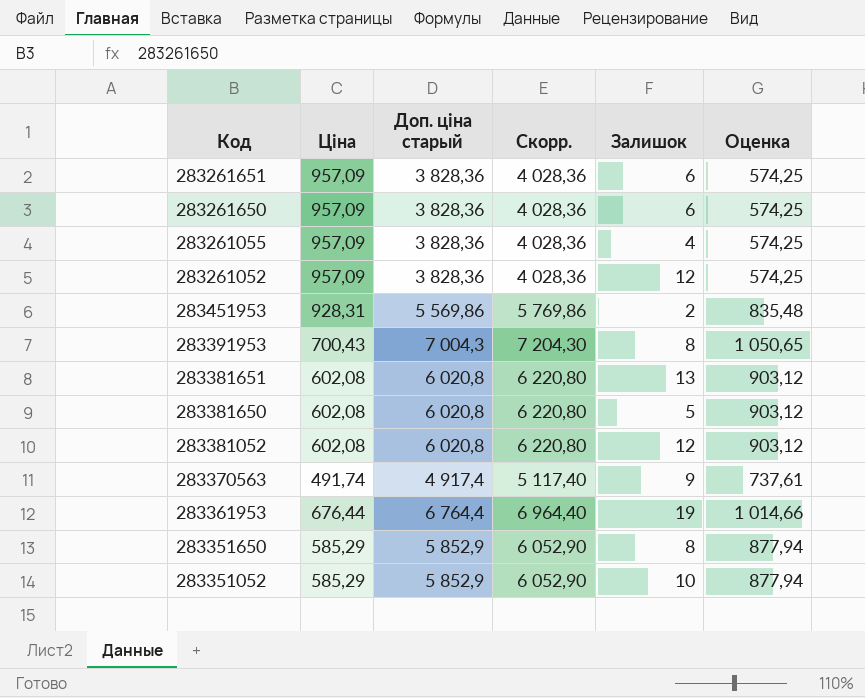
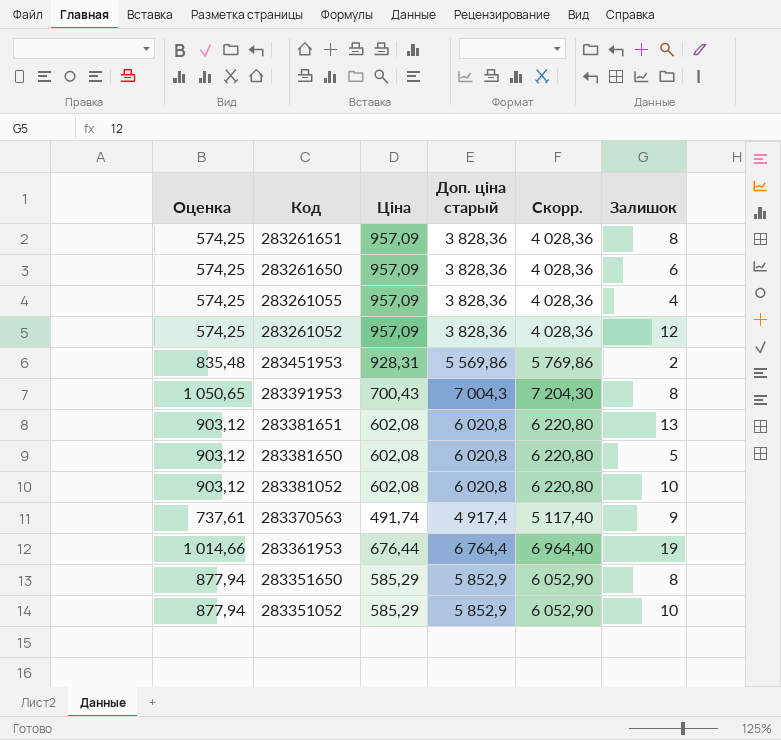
column Оценка | position: 6 -> 1
283261651 | Залишок: 6 -> 8
283381052 | Залишок: 12 -> 10

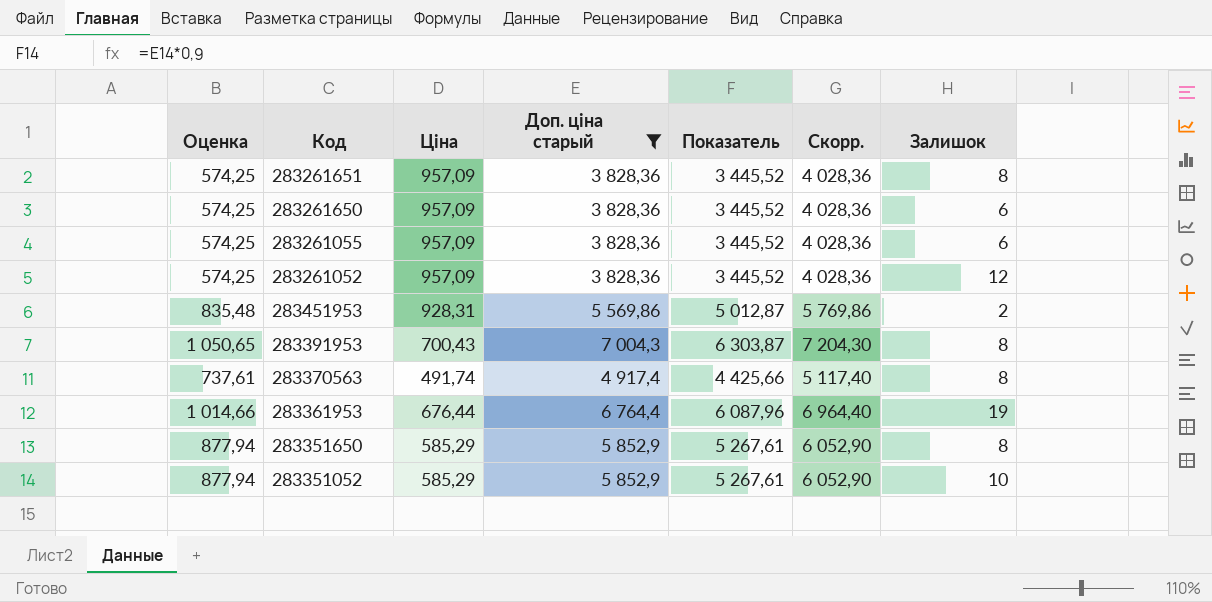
filter: none -> Доп. ціна старый != 6 020,8
column Показатель | formula: none -> [Доп. ціна старый] * 0,9
283261055 | Залишок: 4 -> 6
283370563 | Залишок: 9 -> 8

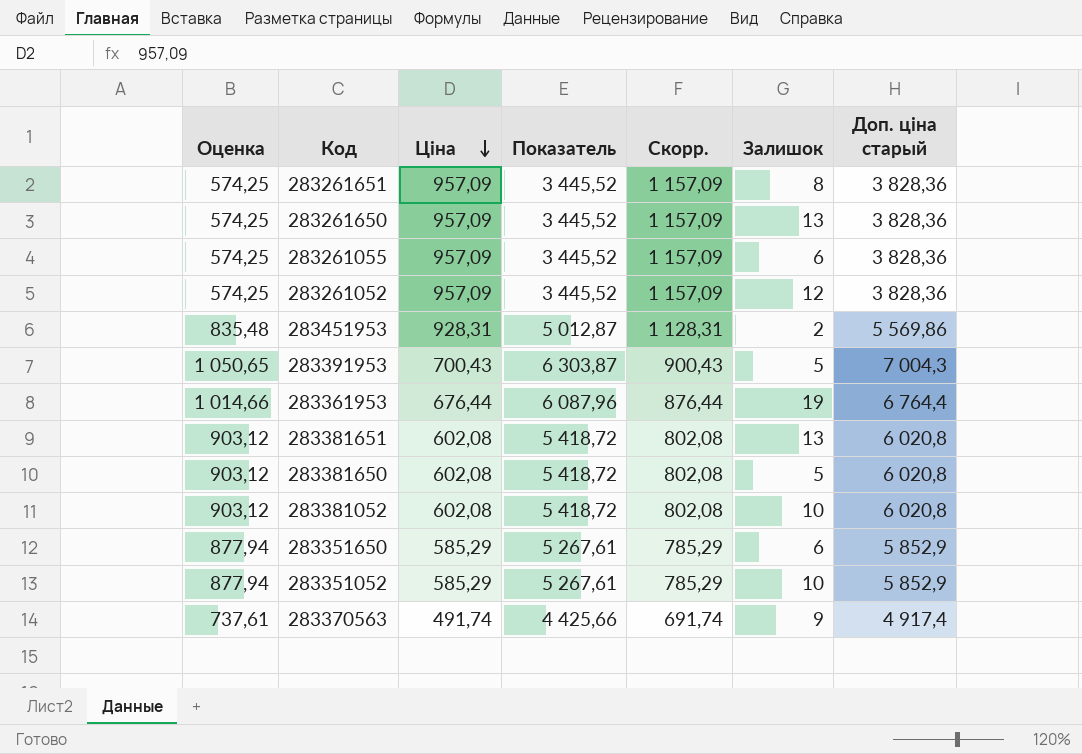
filter: Доп. ціна старый != 6 020,8 -> none
row order: none -> Ціна descending
column Скорр. | formula: [Доп. ціна старый] + 200 -> [Ціна] + 200
column Доп. ціна старый | position: 4 -> 7
283261650 | Залишок: 6 -> 13
283391953 | Залишок: 8 -> 5
283351650 | Залишок: 8 -> 6
283370563 | Залишок: 8 -> 9

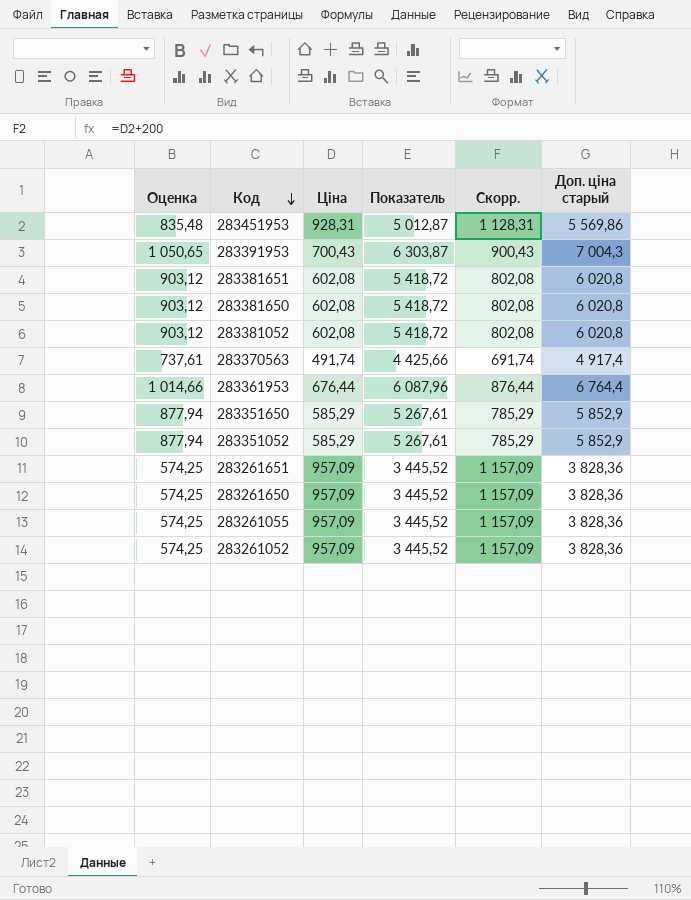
row order: Ціна descending -> Код descending
column Залишок | position: 6 -> none

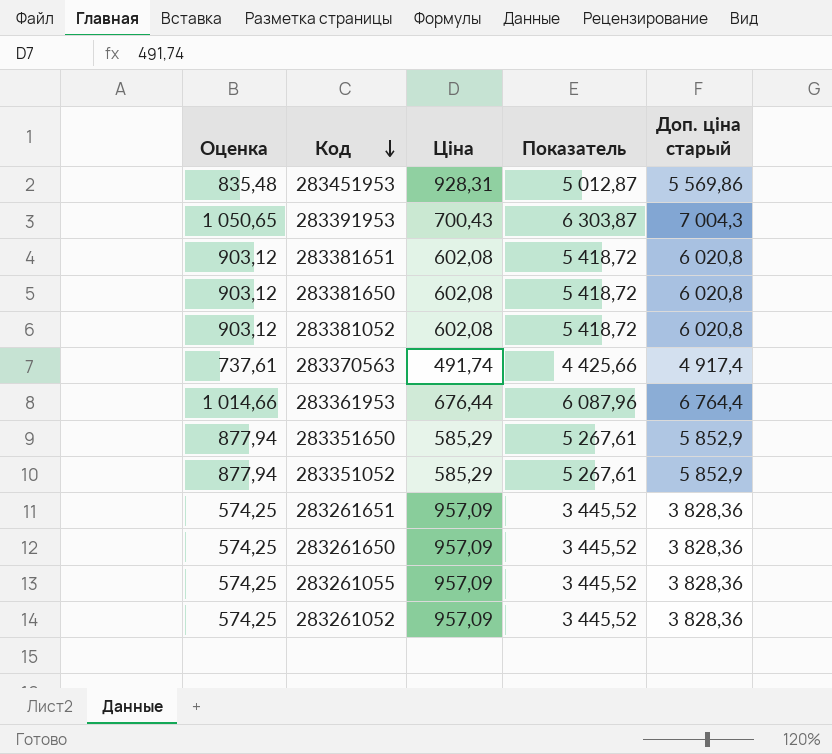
column Скорр. | formula: [Ціна] + 200 -> none

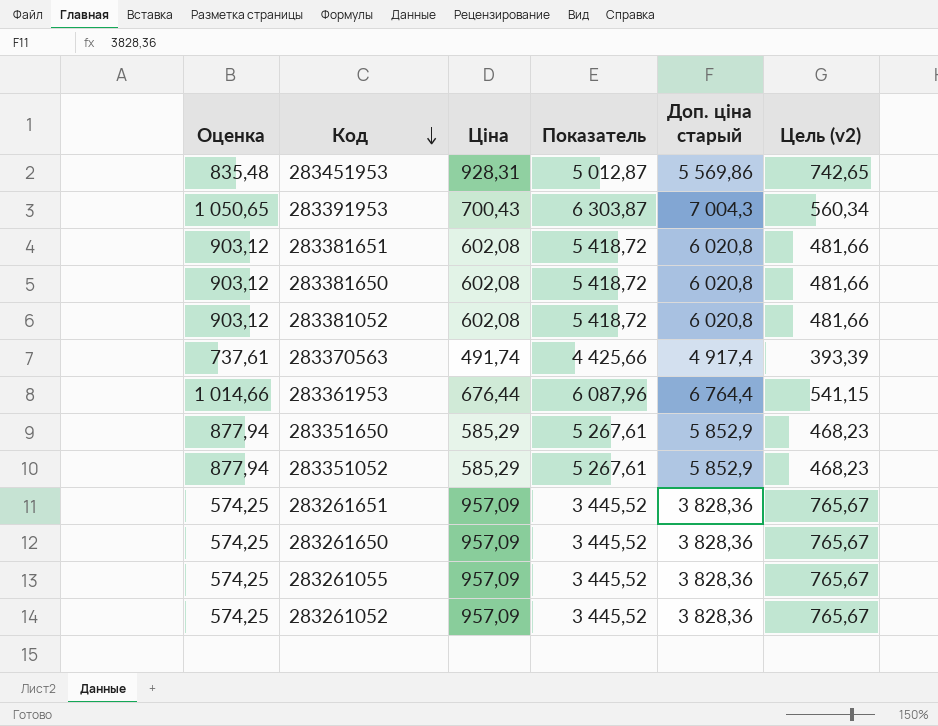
column Цель (v2) | formula: none -> [Ціна] * 0,8

